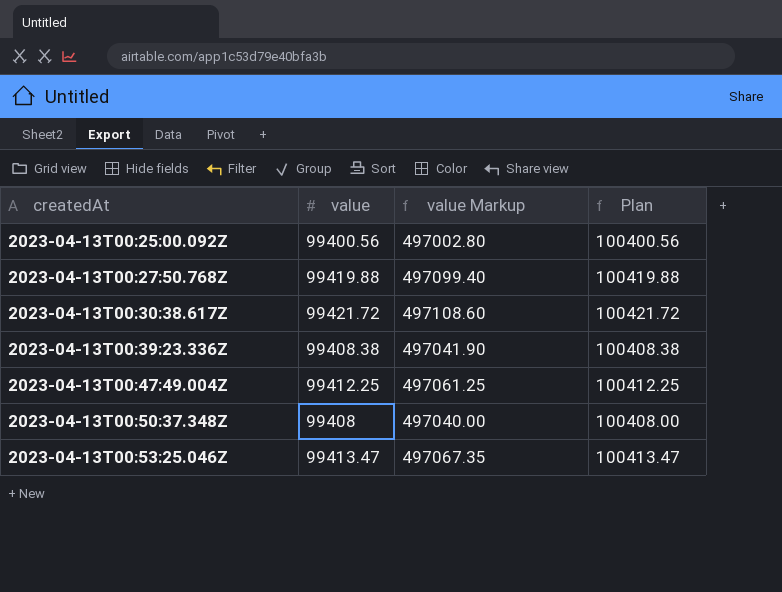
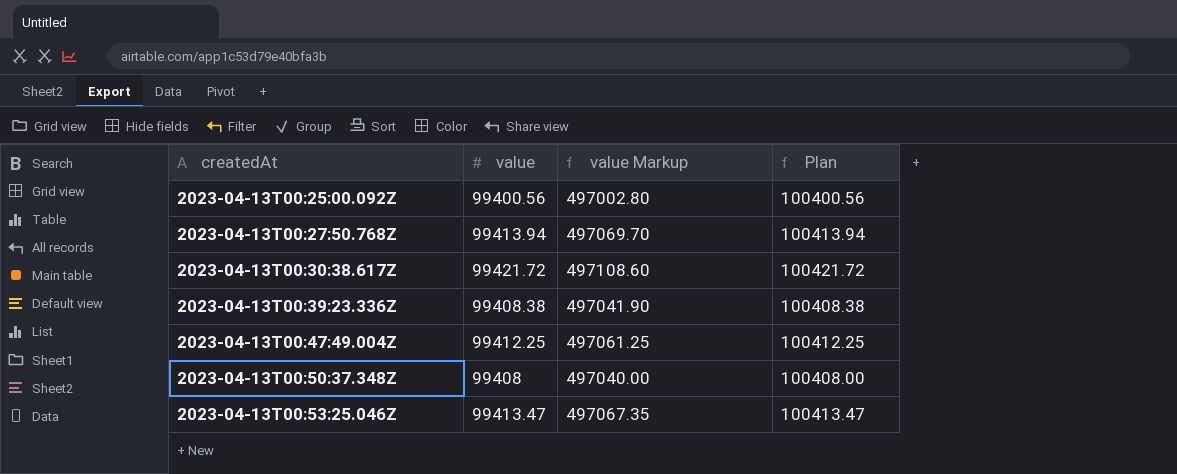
2023-04-13T00:27:50.768Z | value: 99419.88 -> 99413.94
2023-04-13T00:27:50.768Z | value Markup: 497099.40 -> 497069.70
2023-04-13T00:27:50.768Z | Plan: 100419.88 -> 100413.94

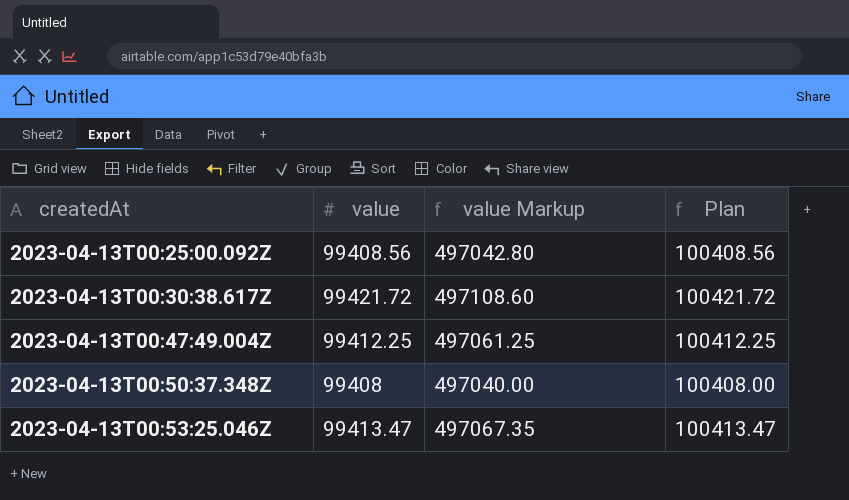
row 2023-04-13T00:27:50.768Z: 99413.94 | 497069.70 | 100413.94 -> none
row 2023-04-13T00:39:23.336Z: 99408.38 | 497041.90 | 100408.38 -> none
2023-04-13T00:25:00.092Z | value: 99400.56 -> 99408.56
2023-04-13T00:25:00.092Z | value Markup: 497002.80 -> 497042.80
2023-04-13T00:25:00.092Z | Plan: 100400.56 -> 100408.56

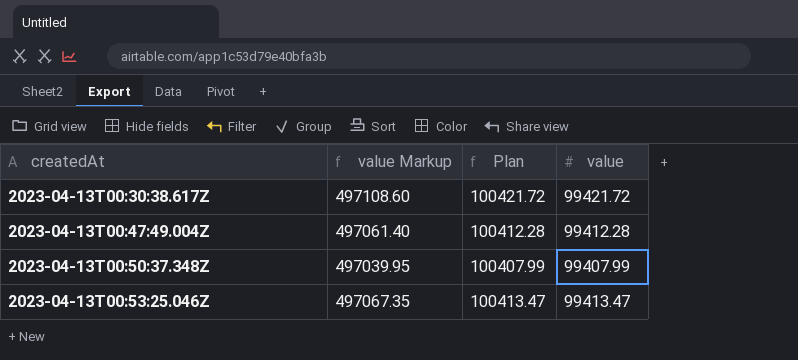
column value | position: 2 -> 4
row 2023-04-13T00:25:00.092Z: 99408.56 | 497042.80 | 100408.56 -> none
2023-04-13T00:47:49.004Z | value Markup: 497061.25 -> 497061.40
2023-04-13T00:47:49.004Z | Plan: 100412.25 -> 100412.28
2023-04-13T00:47:49.004Z | value: 99412.25 -> 99412.28
2023-04-13T00:50:37.348Z | value Markup: 497040.00 -> 497039.95
2023-04-13T00:50:37.348Z | Plan: 100408.00 -> 100407.99
2023-04-13T00:50:37.348Z | value: 99408 -> 99407.99

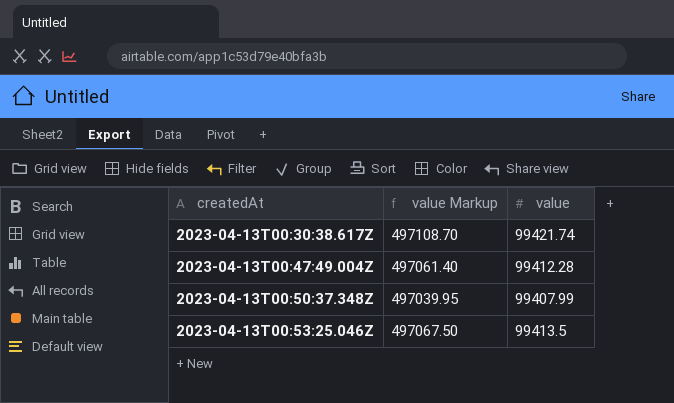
column Plan | formula: [value] + 1000 -> none
2023-04-13T00:30:38.617Z | value Markup: 497108.60 -> 497108.70
2023-04-13T00:30:38.617Z | value: 99421.72 -> 99421.74
2023-04-13T00:53:25.046Z | value Markup: 497067.35 -> 497067.50
2023-04-13T00:53:25.046Z | value: 99413.47 -> 99413.5

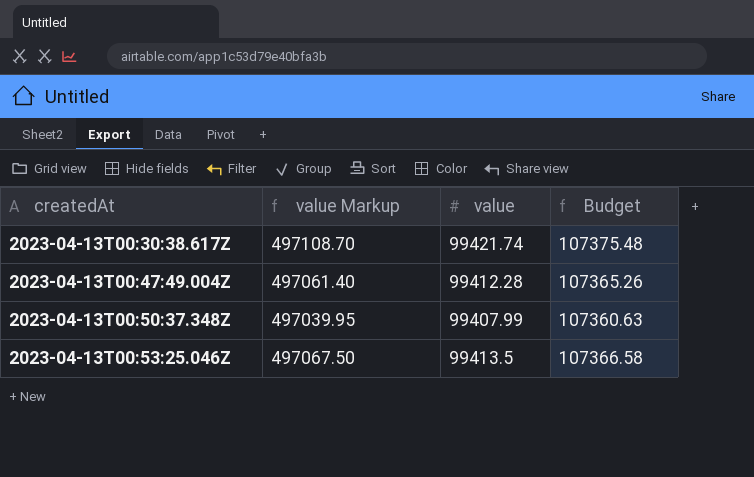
column Budget | formula: none -> [value] * 1.08

